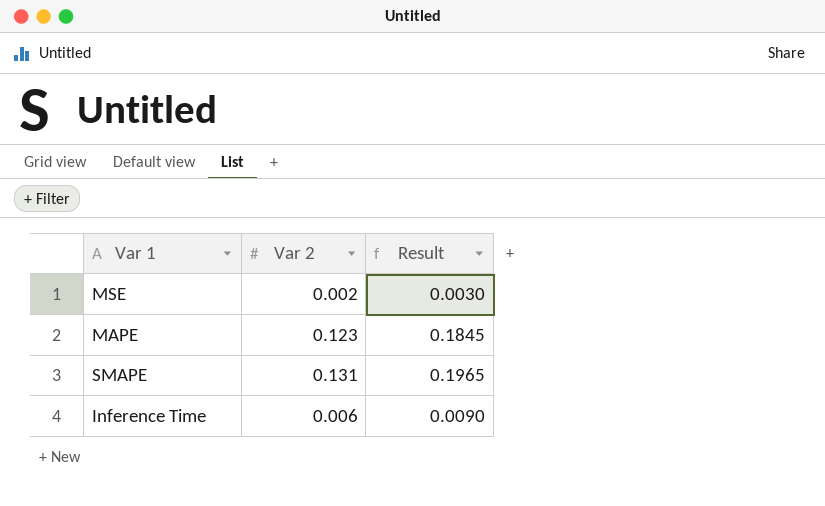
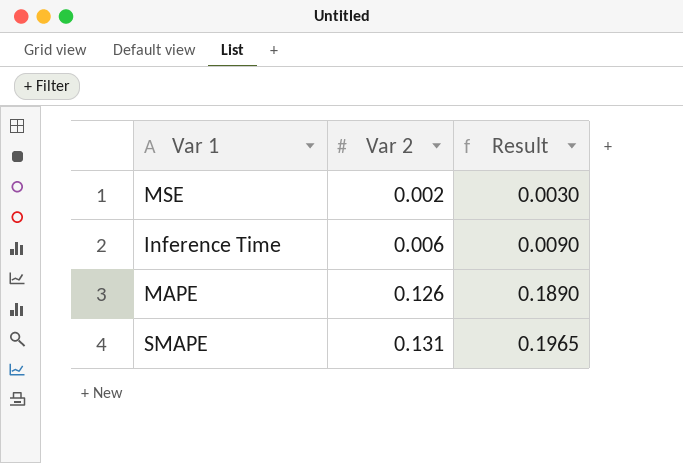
row order: none -> Var 2 ascending
MAPE | Var 2: 0.123 -> 0.126
MAPE | Result: 0.1845 -> 0.1890

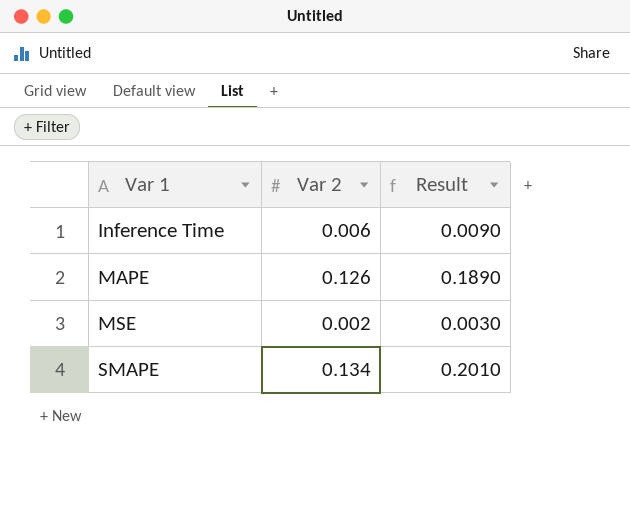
row order: Var 2 ascending -> Var 1 ascending
SMAPE | Var 2: 0.131 -> 0.134
SMAPE | Result: 0.1965 -> 0.2010

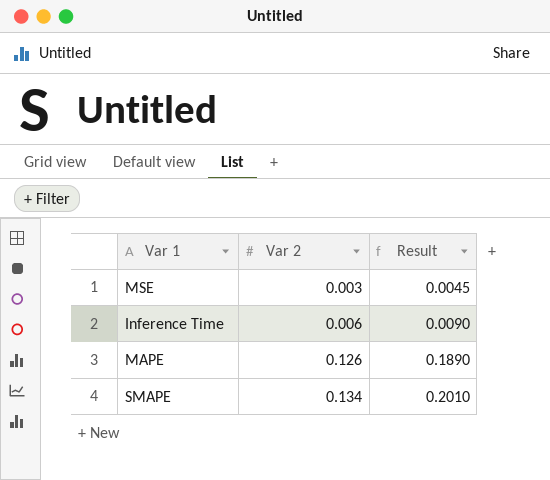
row order: Var 1 ascending -> Var 2 ascending
MSE | Var 2: 0.002 -> 0.003
MSE | Result: 0.0030 -> 0.0045

